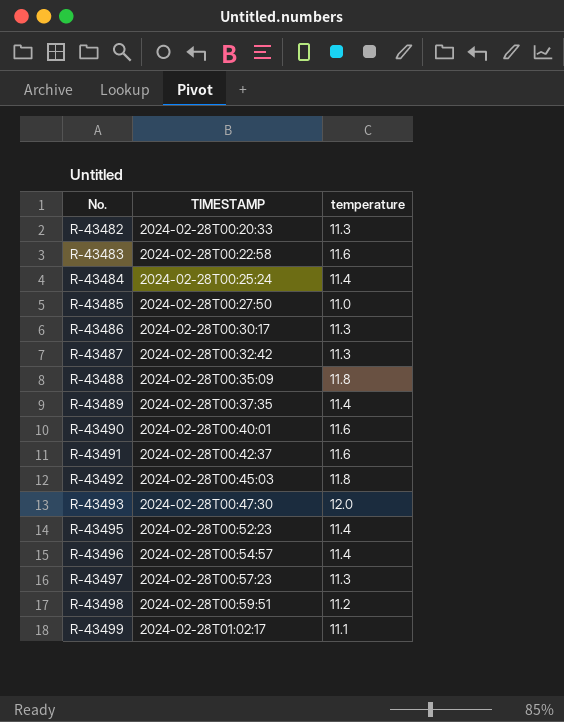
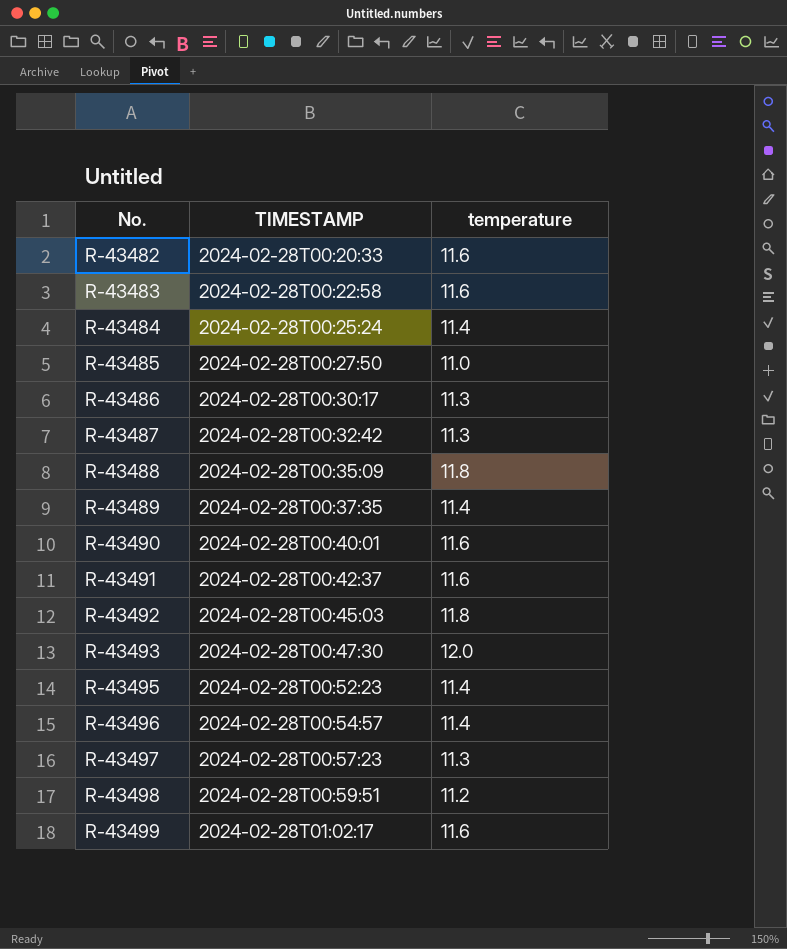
R-43482 | temperature: 11.3 -> 11.6
R-43499 | temperature: 11.1 -> 11.6

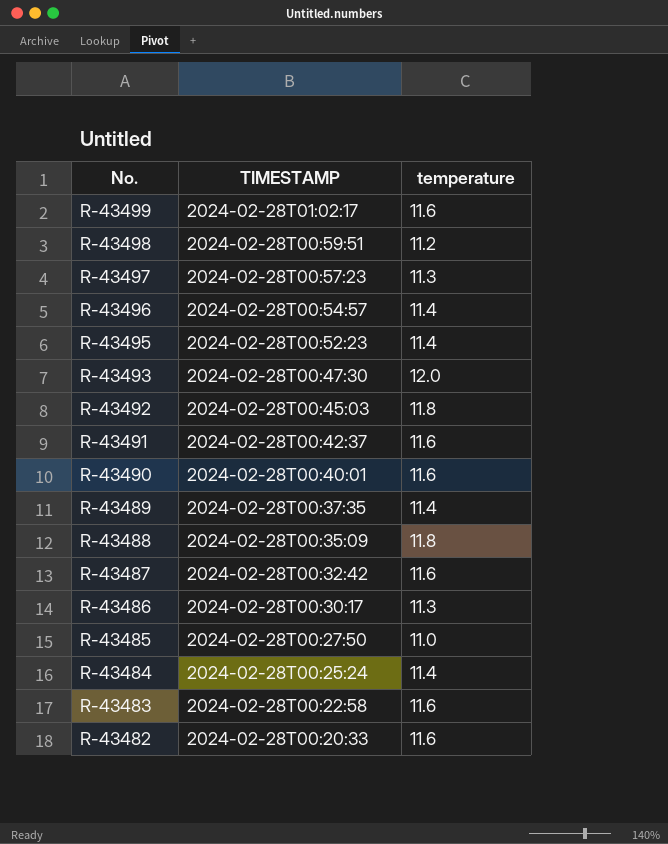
row order: No. ascending -> No. descending
R-43487 | temperature: 11.3 -> 11.6

